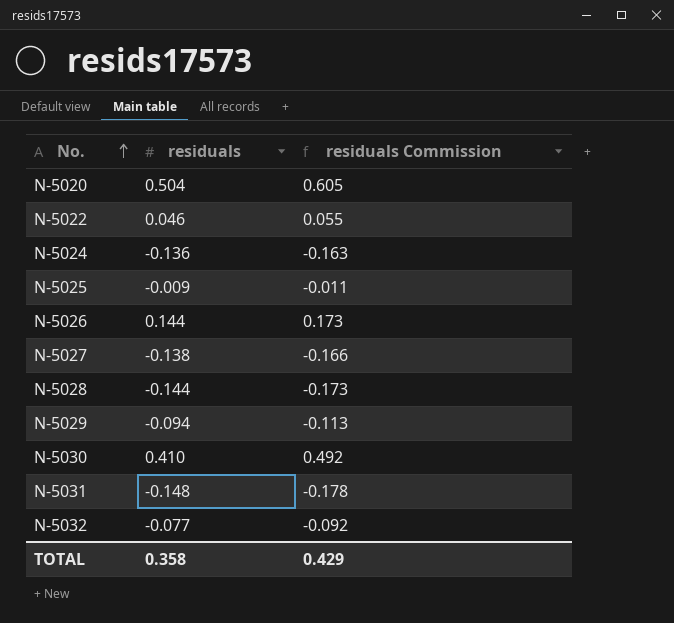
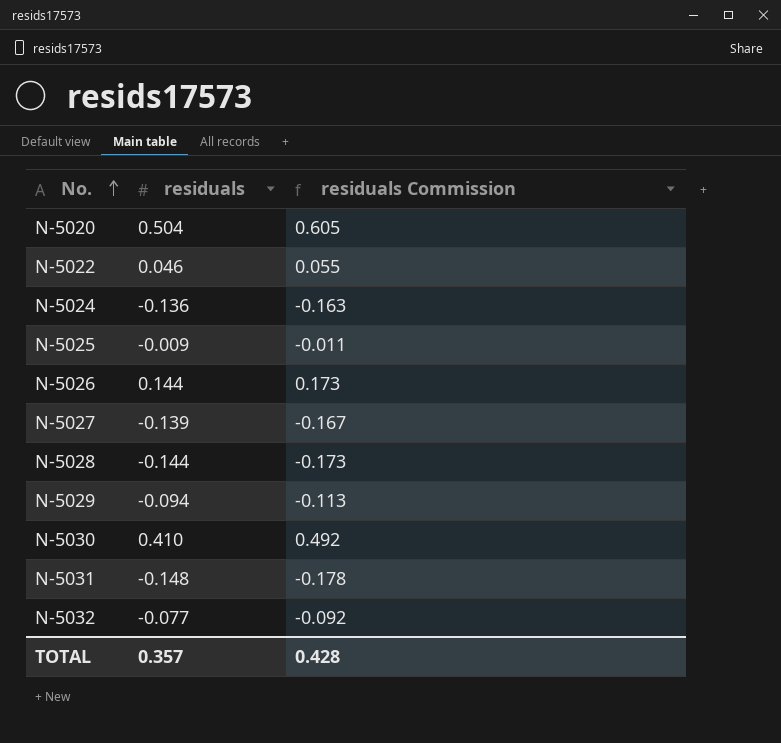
N-5027 | residuals: -0.138 -> -0.139
N-5027 | residuals Commission: -0.166 -> -0.167
TOTAL | residuals: 0.358 -> 0.357
TOTAL | residuals Commission: 0.429 -> 0.428

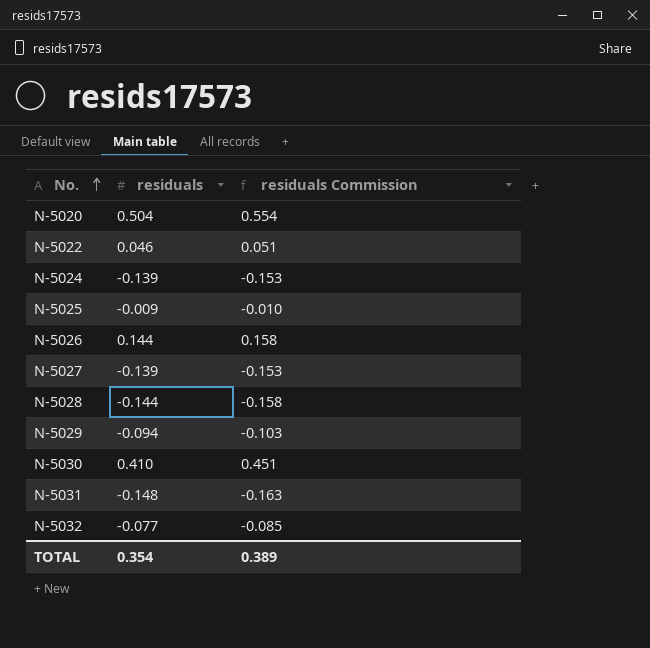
column residuals Commission | formula: [residuals] * 1.2 -> [residuals] * 1.1
N-5024 | residuals: -0.136 -> -0.139
TOTAL | residuals: 0.357 -> 0.354
TOTAL | residuals Commission: 0.428 -> 0.389

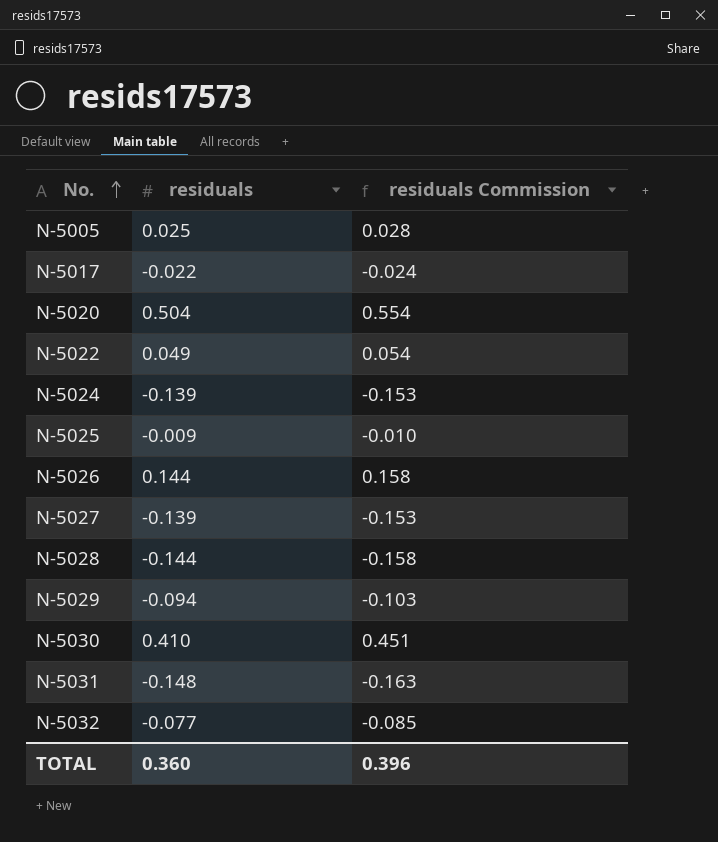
row N-5005: none -> 0.025 | 0.028
row N-5017: none -> -0.022 | -0.024
N-5022 | residuals: 0.046 -> 0.049
N-5022 | residuals Commission: 0.051 -> 0.054
TOTAL | residuals: 0.354 -> 0.360
TOTAL | residuals Commission: 0.389 -> 0.396

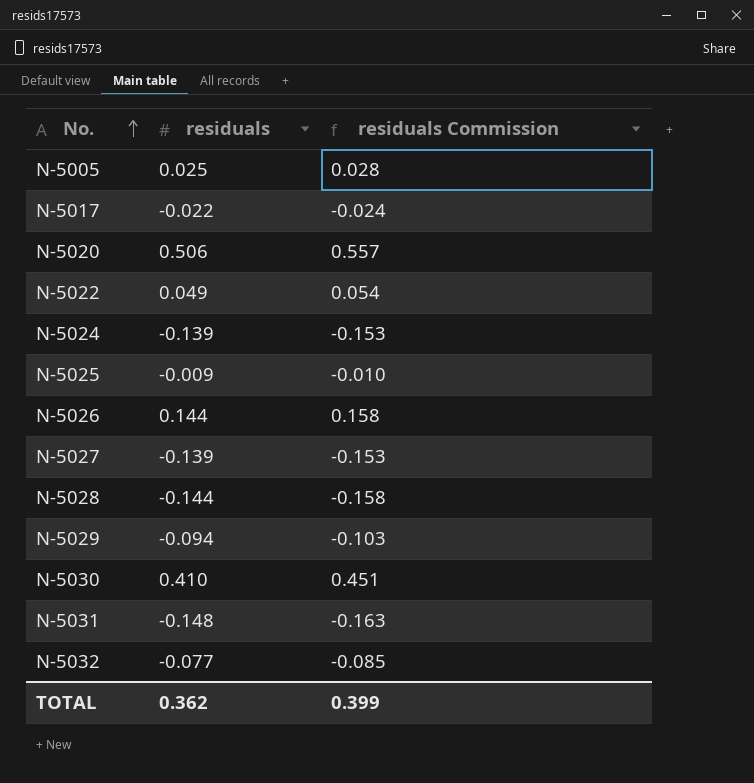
N-5020 | residuals: 0.504 -> 0.506
N-5020 | residuals Commission: 0.554 -> 0.557
TOTAL | residuals: 0.360 -> 0.362
TOTAL | residuals Commission: 0.396 -> 0.399

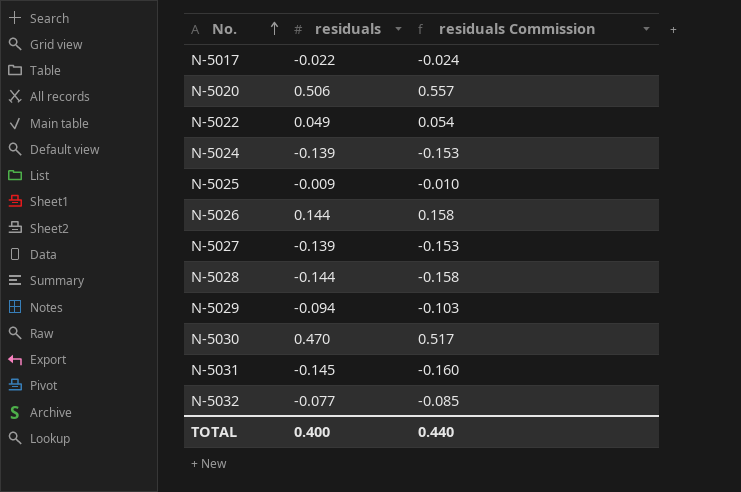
row N-5005: 0.025 | 0.028 -> none
N-5030 | residuals: 0.410 -> 0.470
N-5030 | residuals Commission: 0.451 -> 0.517
N-5031 | residuals: -0.148 -> -0.145
N-5031 | residuals Commission: -0.163 -> -0.160
TOTAL | residuals: 0.362 -> 0.400
TOTAL | residuals Commission: 0.399 -> 0.440

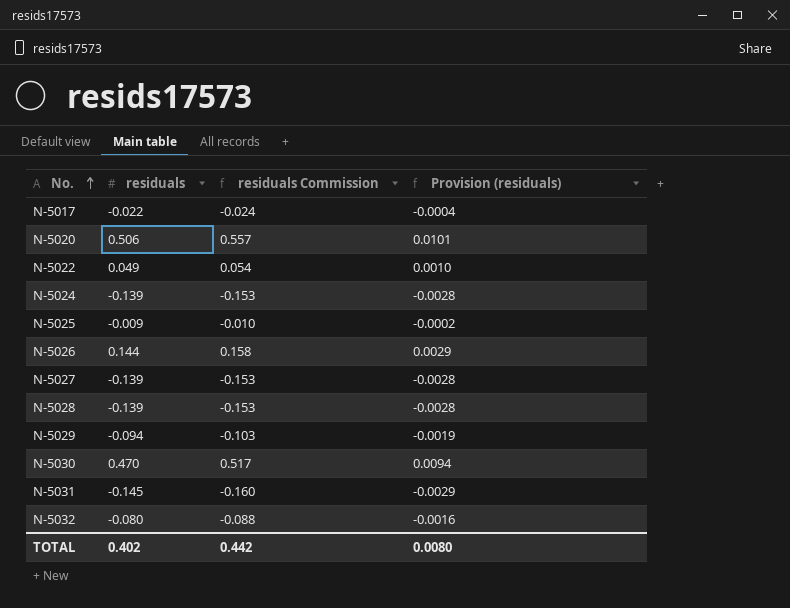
column Provision (residuals) | formula: none -> [residuals] * 0.02
N-5028 | residuals: -0.144 -> -0.139
N-5028 | residuals Commission: -0.158 -> -0.153
N-5032 | residuals: -0.077 -> -0.080
N-5032 | residuals Commission: -0.085 -> -0.088
TOTAL | residuals: 0.400 -> 0.402
TOTAL | residuals Commission: 0.440 -> 0.442

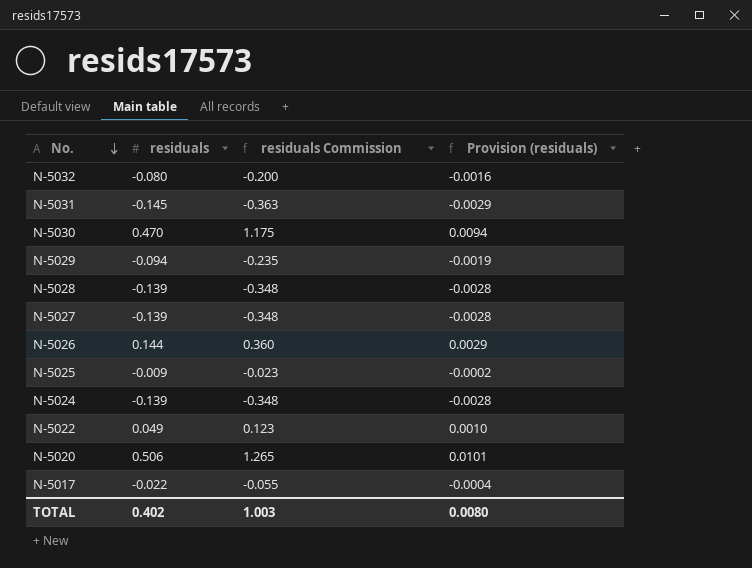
row order: No. ascending -> No. descending
column residuals Commission | formula: [residuals] * 1.1 -> [residuals] * 2.5
TOTAL | residuals Commission: 0.442 -> 1.003

